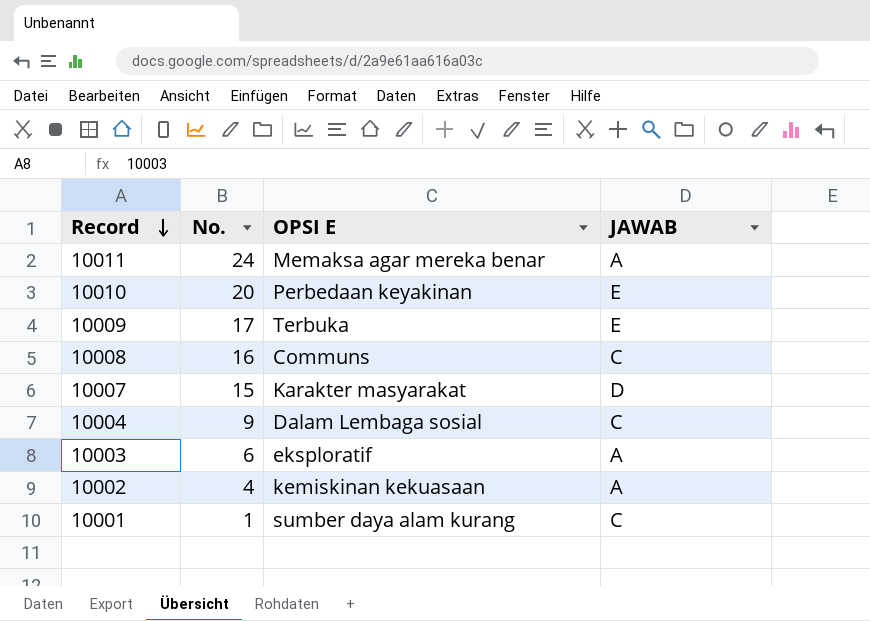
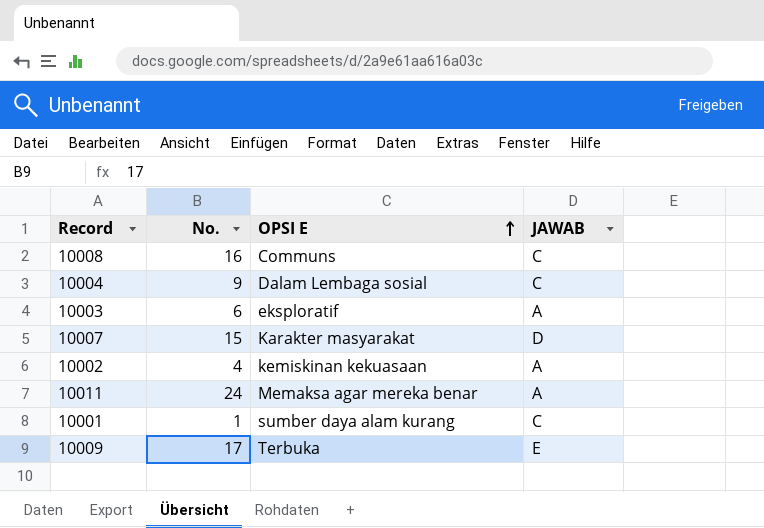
row order: Record descending -> OPSI E ascending
row 10010: 20 | Perbedaan keyakinan | E -> none

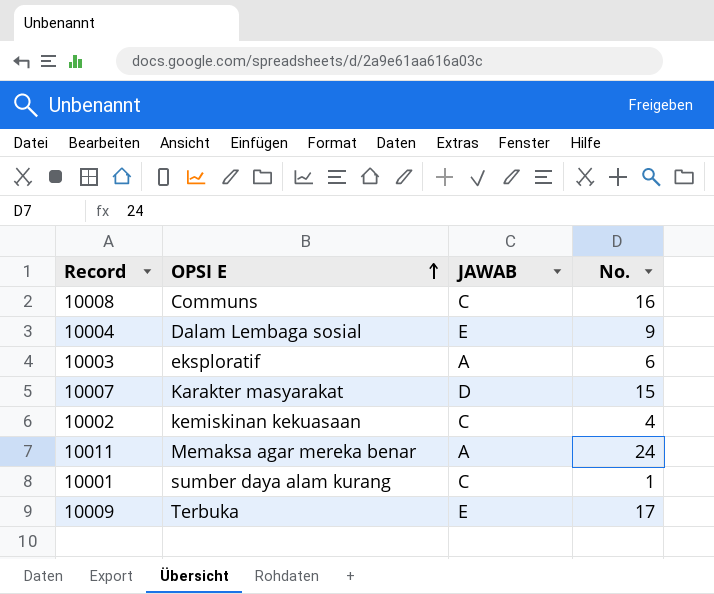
column No. | position: 2 -> 4
10004 | JAWAB: C -> E
10002 | JAWAB: A -> C

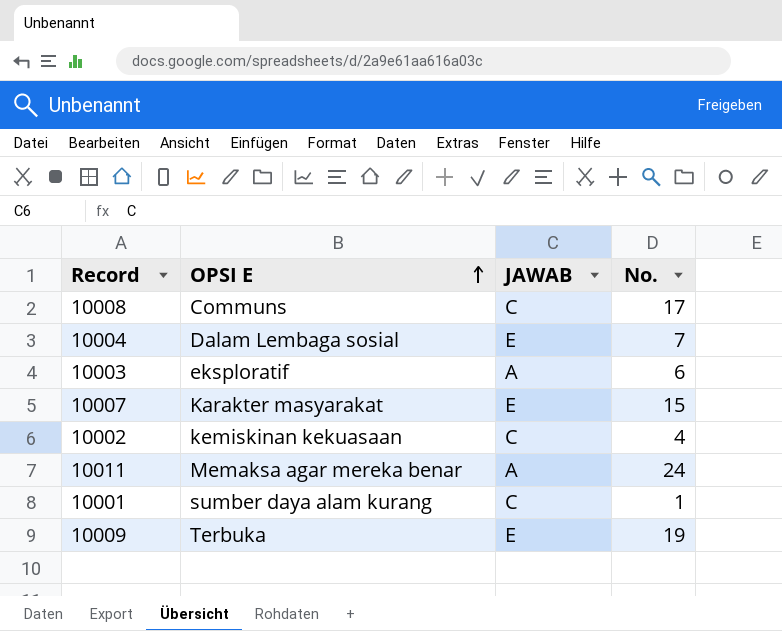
10008 | No.: 16 -> 17
10004 | No.: 9 -> 7
10007 | JAWAB: D -> E
10009 | No.: 17 -> 19

